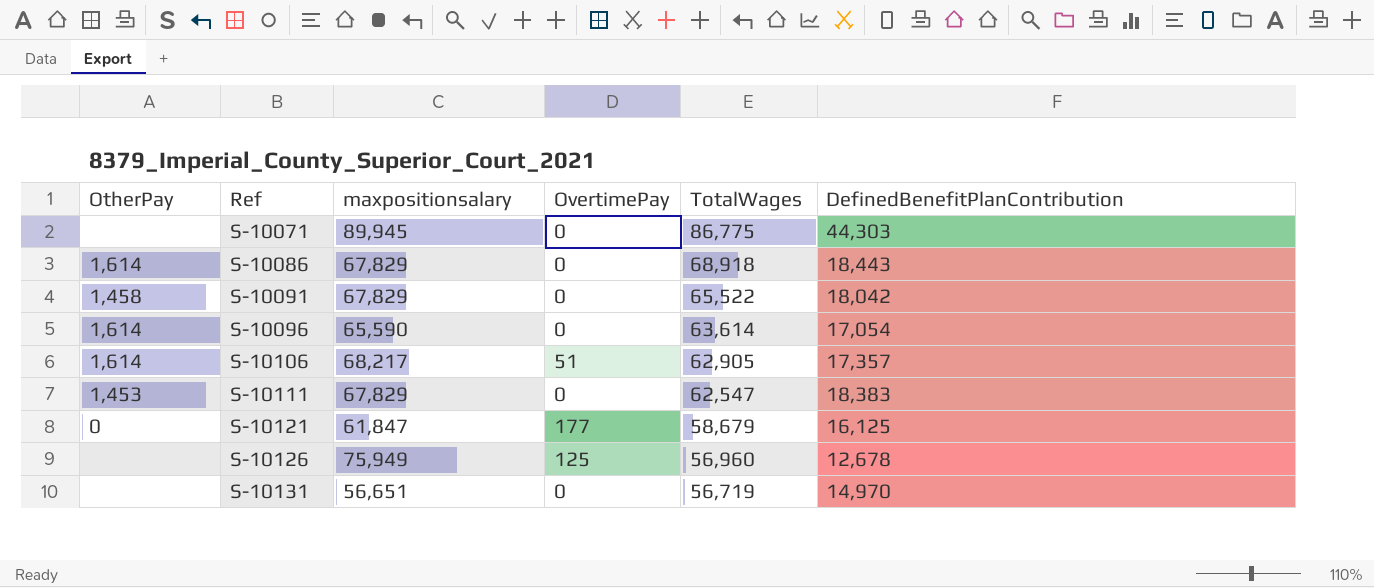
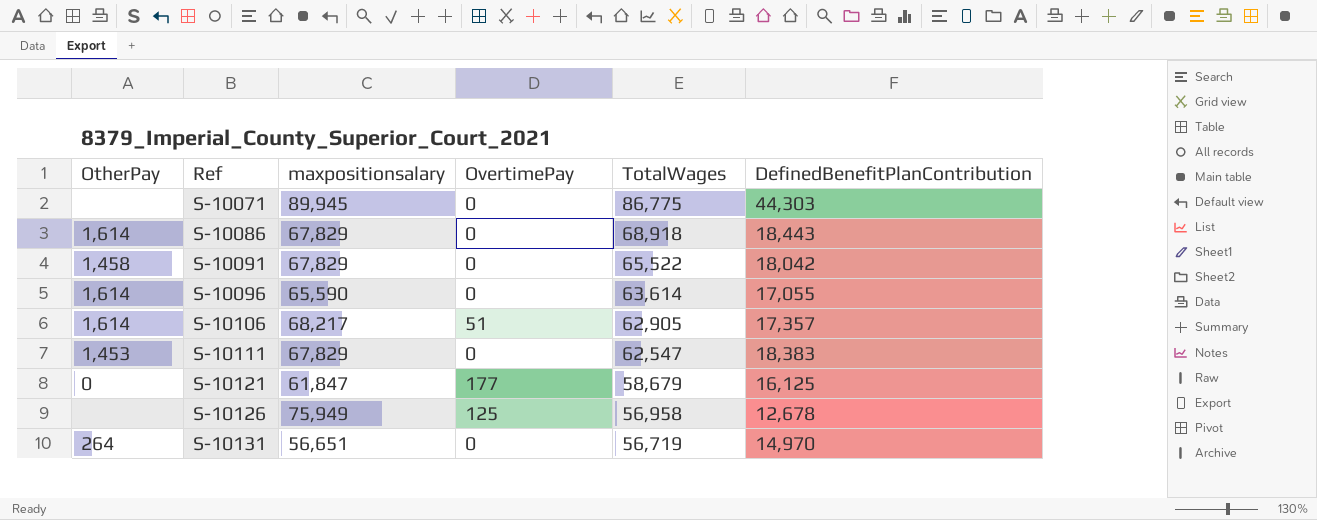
S-10096 | DefinedBenefitPlanContribution: 17,054 -> 17,055
S-10126 | TotalWages: 56,960 -> 56,958
S-10131 | OtherPay: none -> 264

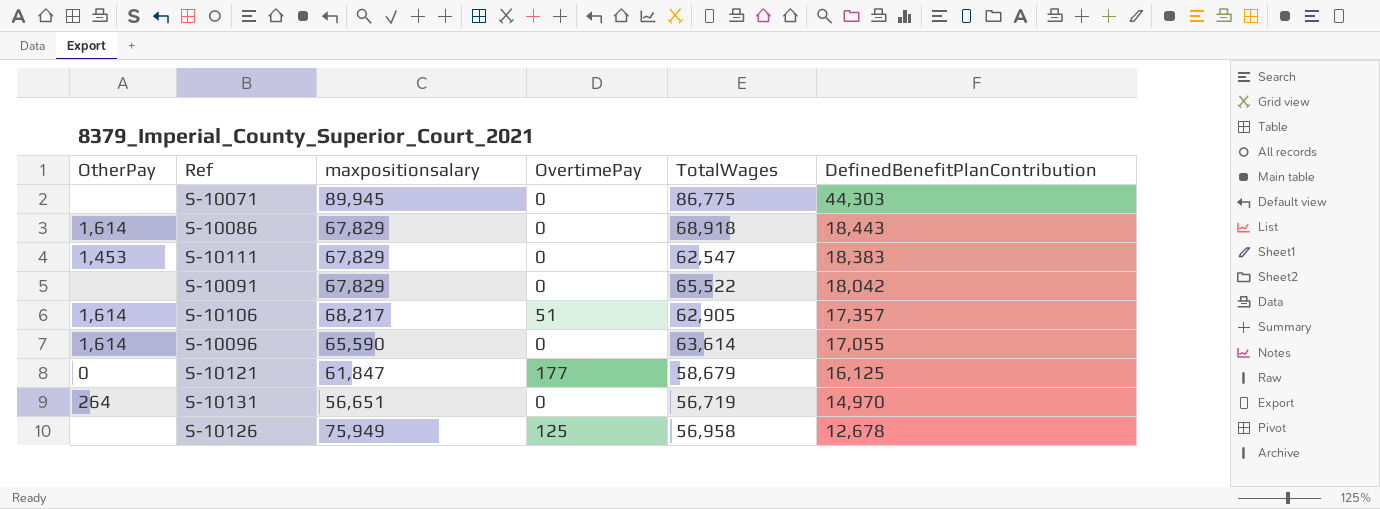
row order: Ref ascending -> DefinedBenefitPlanContribution descending
S-10091 | OtherPay: 1,458 -> none

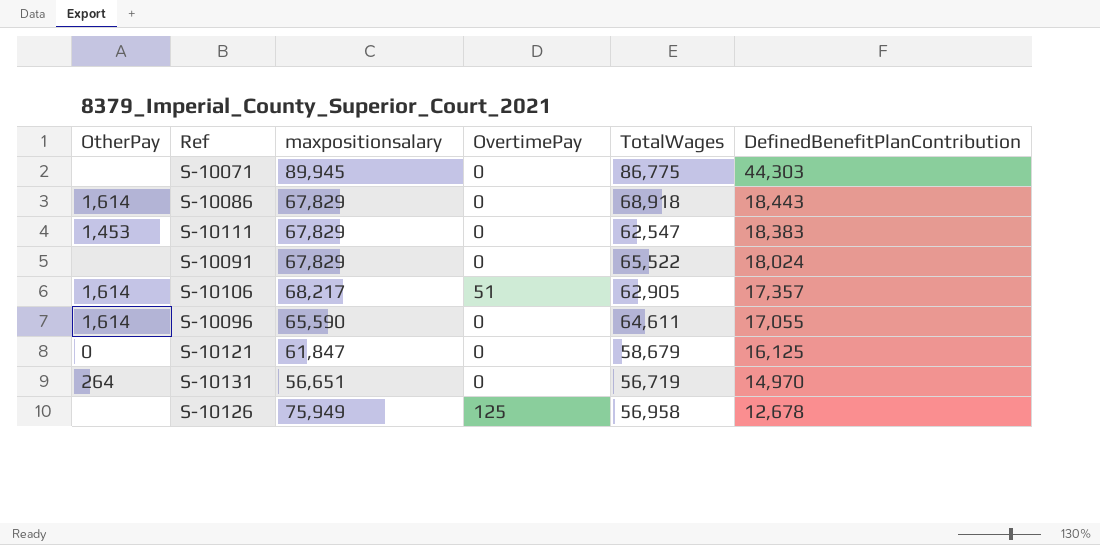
S-10091 | DefinedBenefitPlanContribution: 18,042 -> 18,024
S-10096 | TotalWages: 63,614 -> 64,611
S-10121 | OvertimePay: 177 -> 0

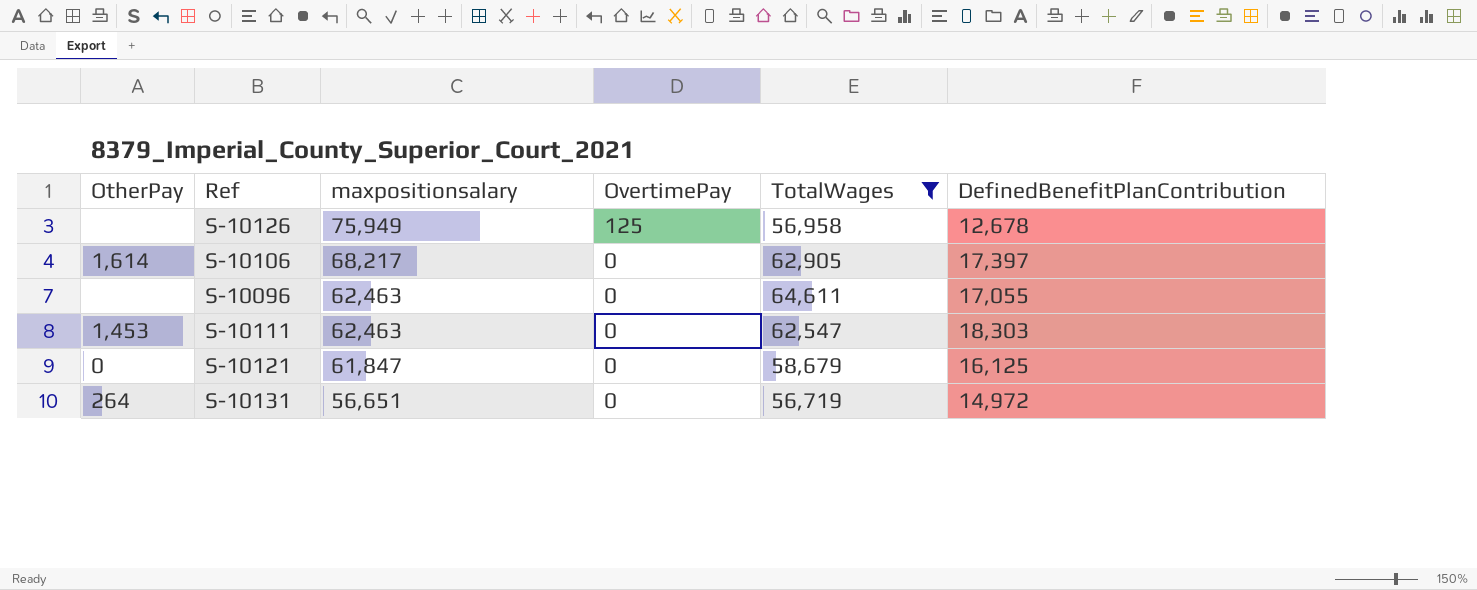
filter: none -> TotalWages <= 64,611
row order: DefinedBenefitPlanContribution descending -> maxpositionsalary descending
S-10106 | OvertimePay: 51 -> 0
S-10106 | DefinedBenefitPlanContribution: 17,357 -> 17,397
S-10096 | OtherPay: 1,614 -> none
S-10096 | maxpositionsalary: 65,590 -> 62,463
S-10111 | maxpositionsalary: 67,829 -> 62,463
S-10111 | DefinedBenefitPlanContribution: 18,383 -> 18,303
S-10131 | DefinedBenefitPlanContribution: 14,970 -> 14,972

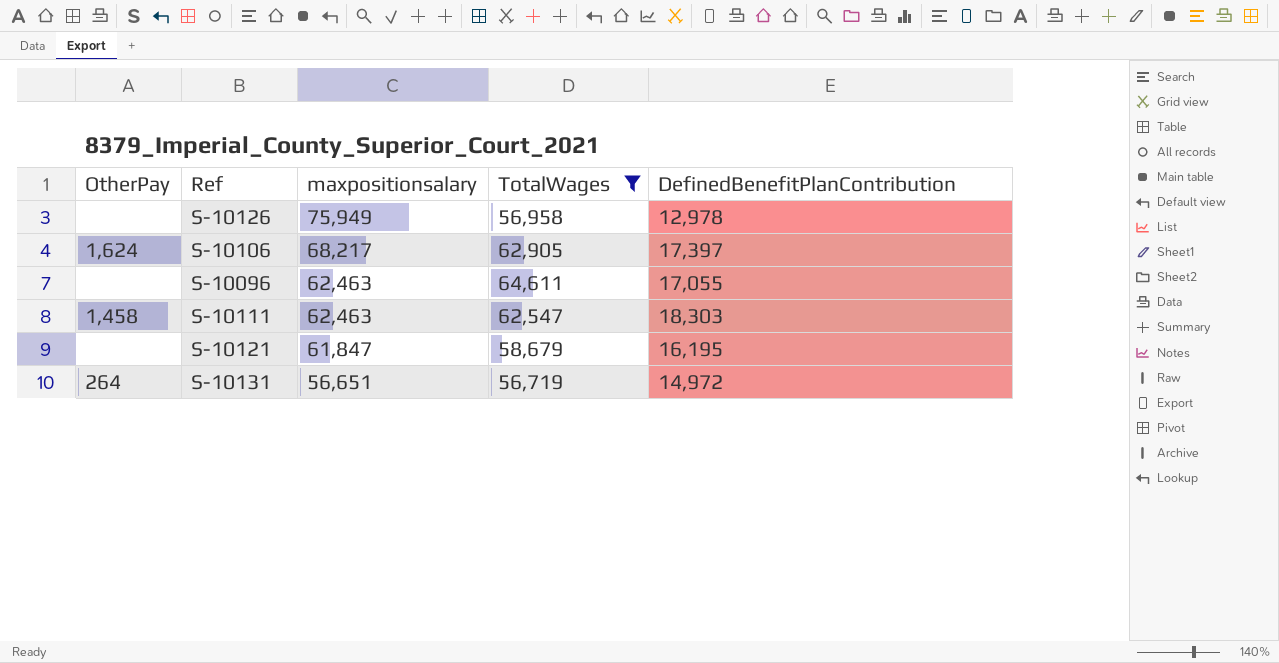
column OvertimePay | position: 4 -> none
S-10126 | DefinedBenefitPlanContribution: 12,678 -> 12,978
S-10106 | OtherPay: 1,614 -> 1,624
S-10111 | OtherPay: 1,453 -> 1,458
S-10121 | OtherPay: 0 -> none
S-10121 | DefinedBenefitPlanContribution: 16,125 -> 16,195

